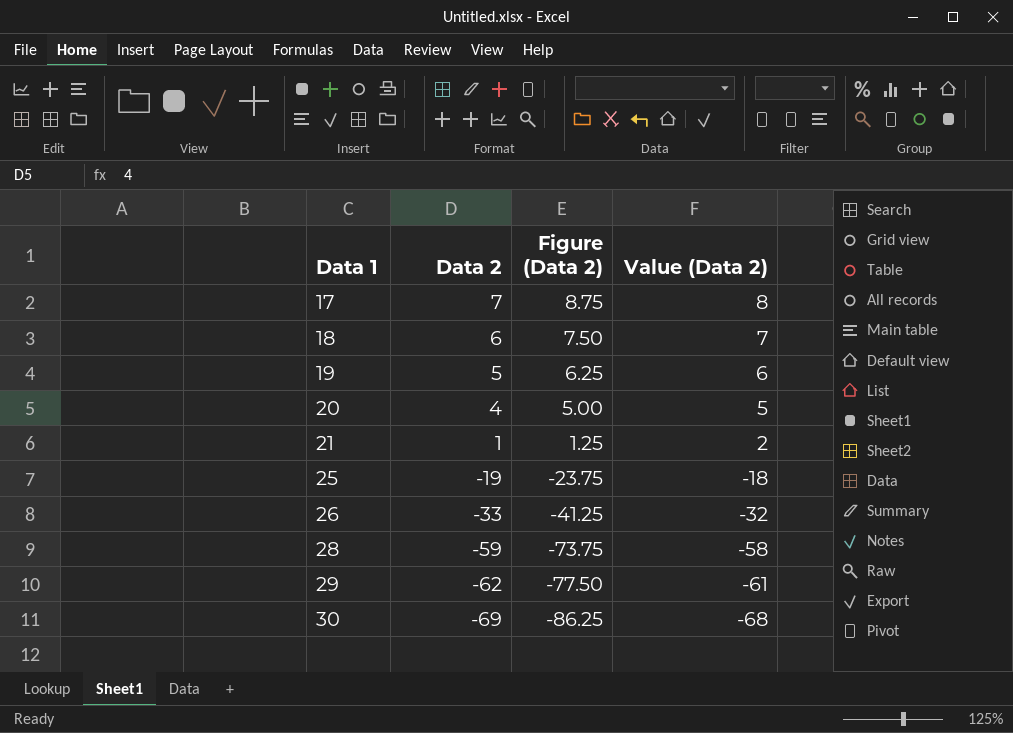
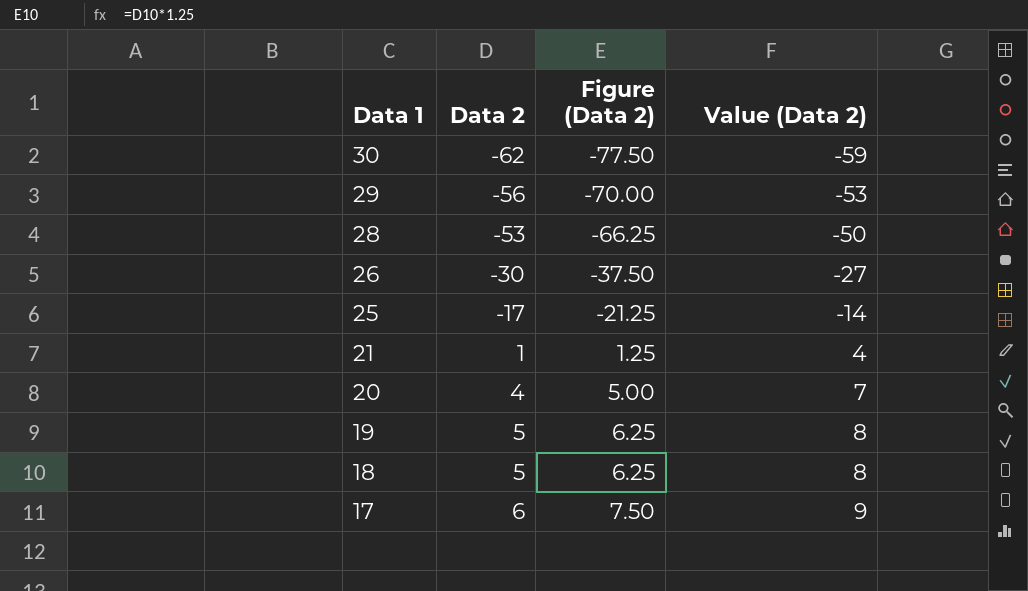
row order: Data 1 ascending -> Data 1 descending
column Value (Data 2) | formula: [Data 2] + 1 -> [Data 2] + 3
30 | Data 2: -69 -> -62
30 | Figure (Data 2): -86.25 -> -77.50
29 | Data 2: -62 -> -56
29 | Figure (Data 2): -77.50 -> -70.00
28 | Data 2: -59 -> -53
28 | Figure (Data 2): -73.75 -> -66.25
26 | Data 2: -33 -> -30
26 | Figure (Data 2): -41.25 -> -37.50
25 | Data 2: -19 -> -17
25 | Figure (Data 2): -23.75 -> -21.25
18 | Data 2: 6 -> 5
18 | Figure (Data 2): 7.50 -> 6.25
17 | Data 2: 7 -> 6
17 | Figure (Data 2): 8.75 -> 7.50

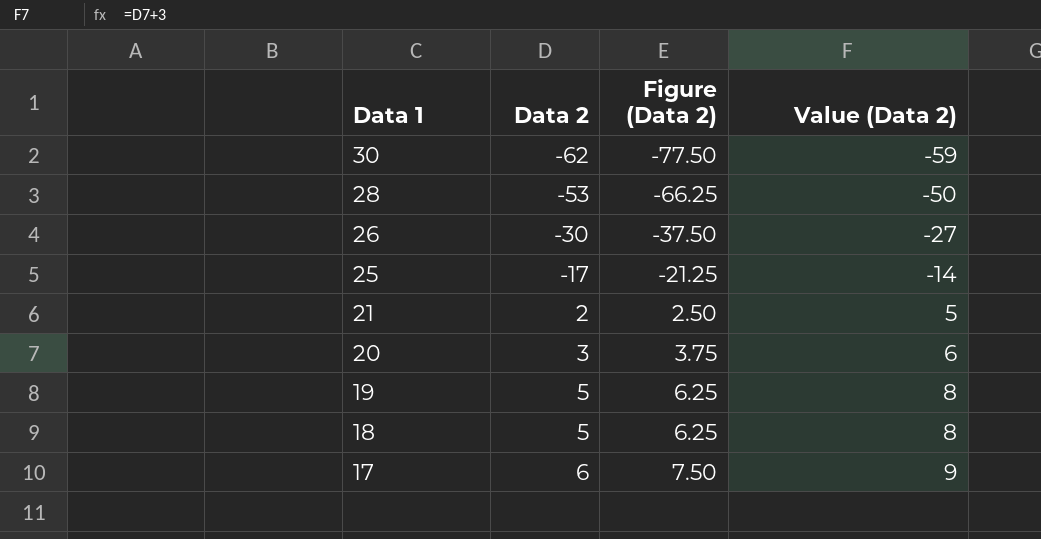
row 29: -56 | -70.00 | -53 -> none
21 | Data 2: 1 -> 2
21 | Figure (Data 2): 1.25 -> 2.50
21 | Value (Data 2): 4 -> 5
20 | Data 2: 4 -> 3
20 | Figure (Data 2): 5.00 -> 3.75
20 | Value (Data 2): 7 -> 6

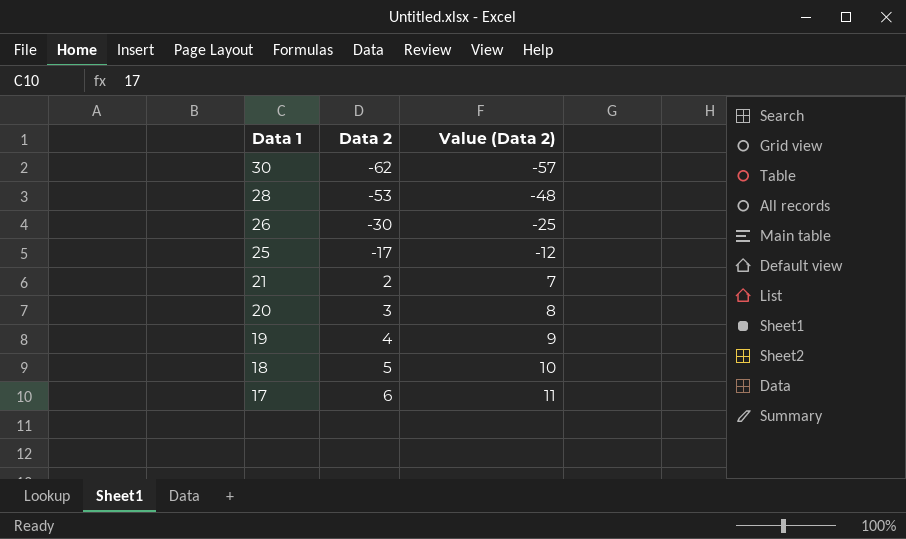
column Figure (Data 2) | formula: [Data 2] * 1.25 -> none
column Value (Data 2) | formula: [Data 2] + 3 -> [Data 2] + 5
19 | Data 2: 5 -> 4

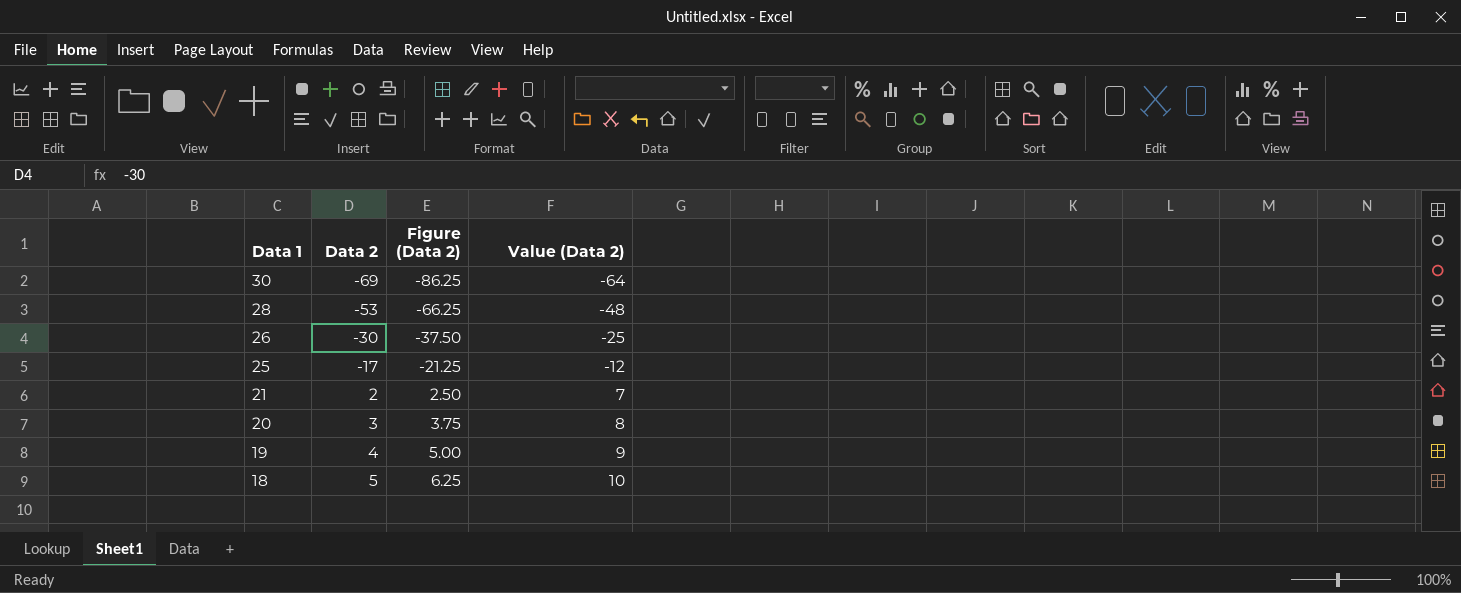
column Figure (Data 2) | formula: none -> [Data 2] * 1.25
row 17: 6 | 11 -> none
30 | Data 2: -62 -> -69
30 | Value (Data 2): -57 -> -64

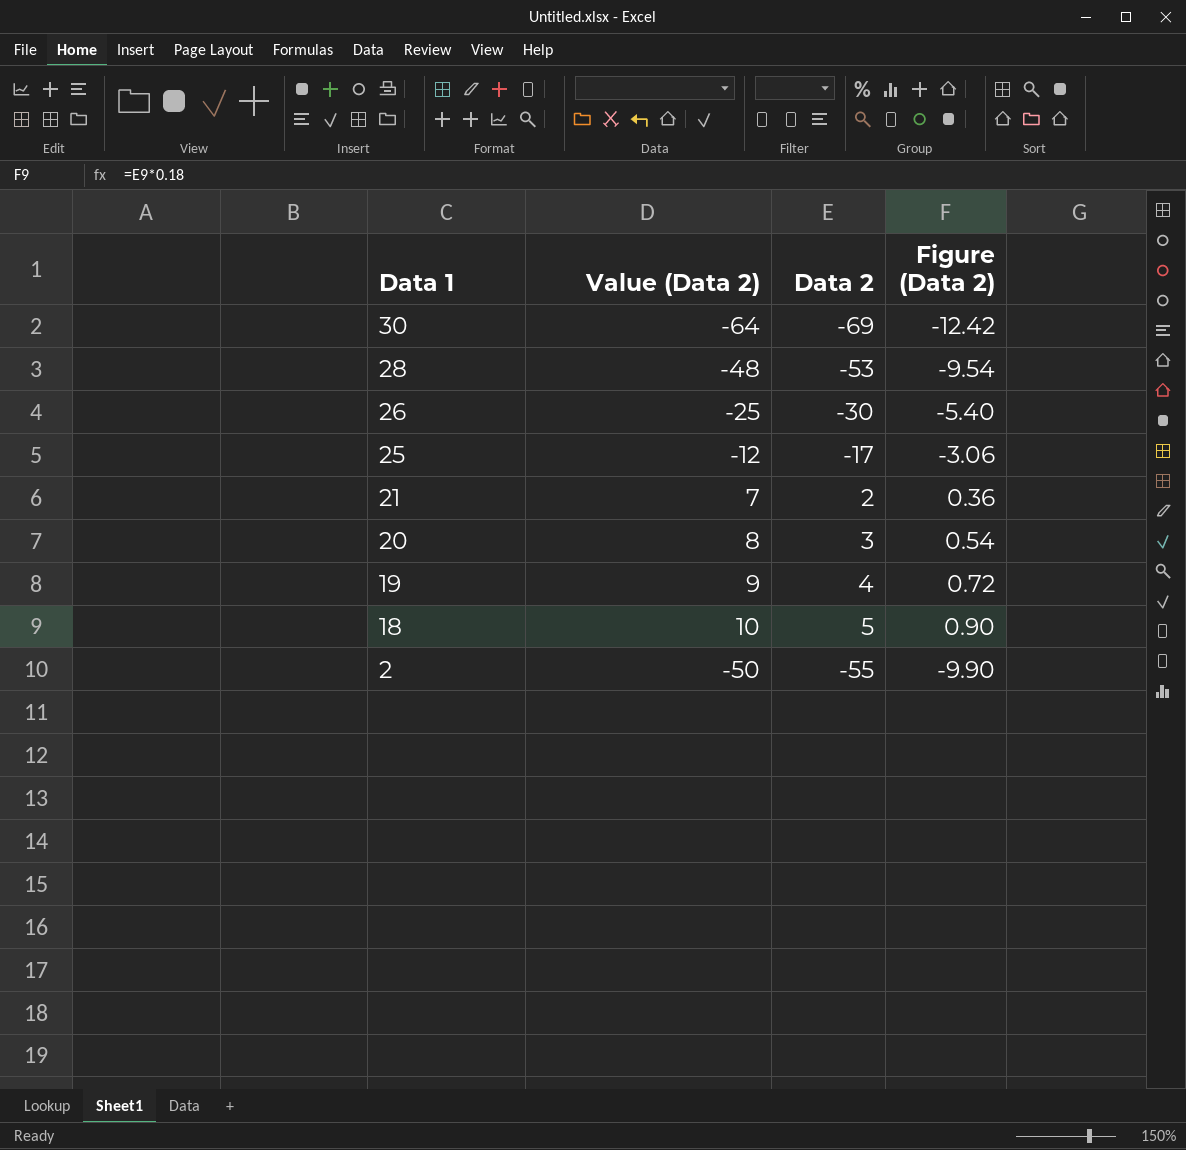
column Value (Data 2) | position: 4 -> 2
column Figure (Data 2) | formula: [Data 2] * 1.25 -> [Data 2] * 0.18
row 2: none -> -50 | -55 | -9.90

